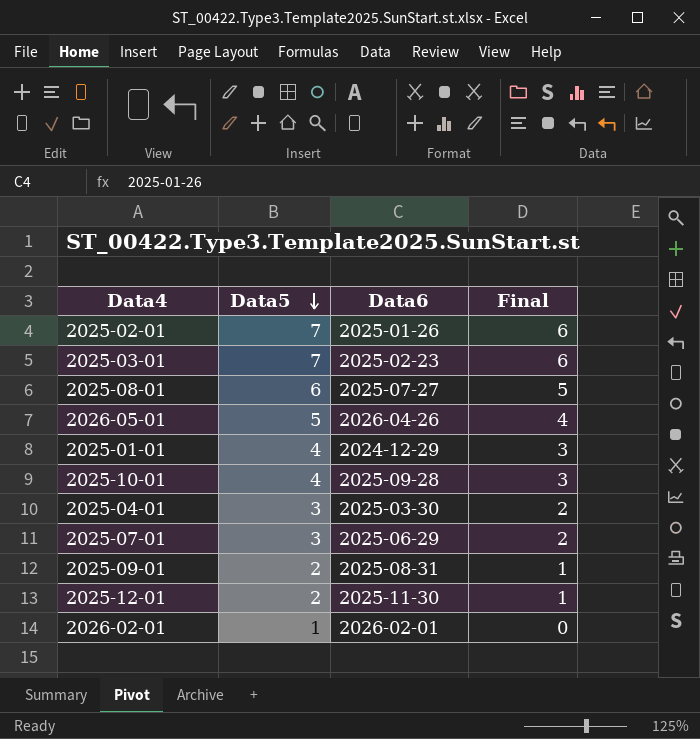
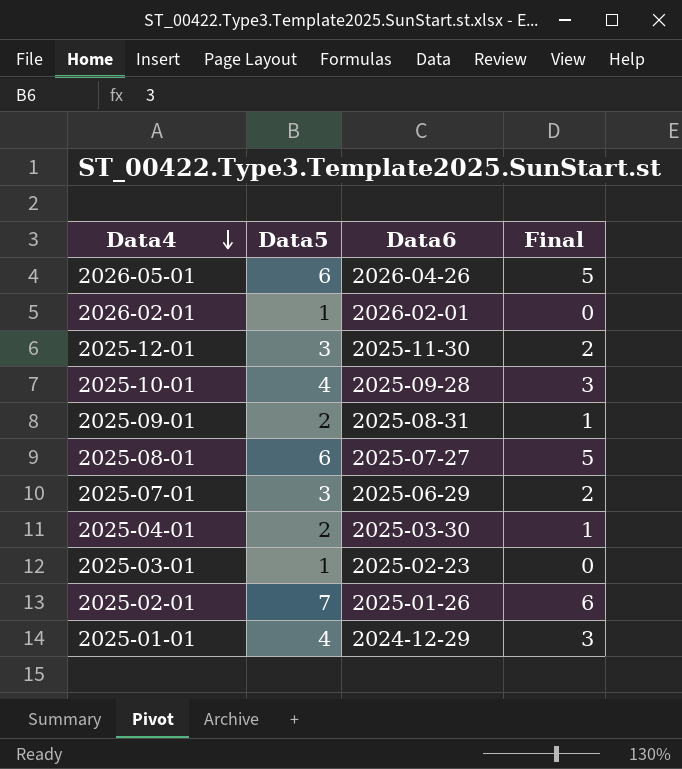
row order: Data5 descending -> Data4 descending
2026-05-01 | Data5: 5 -> 6
2026-05-01 | Final: 4 -> 5
2025-12-01 | Data5: 2 -> 3
2025-12-01 | Final: 1 -> 2
2025-04-01 | Data5: 3 -> 2
2025-04-01 | Final: 2 -> 1
2025-03-01 | Data5: 7 -> 1
2025-03-01 | Final: 6 -> 0

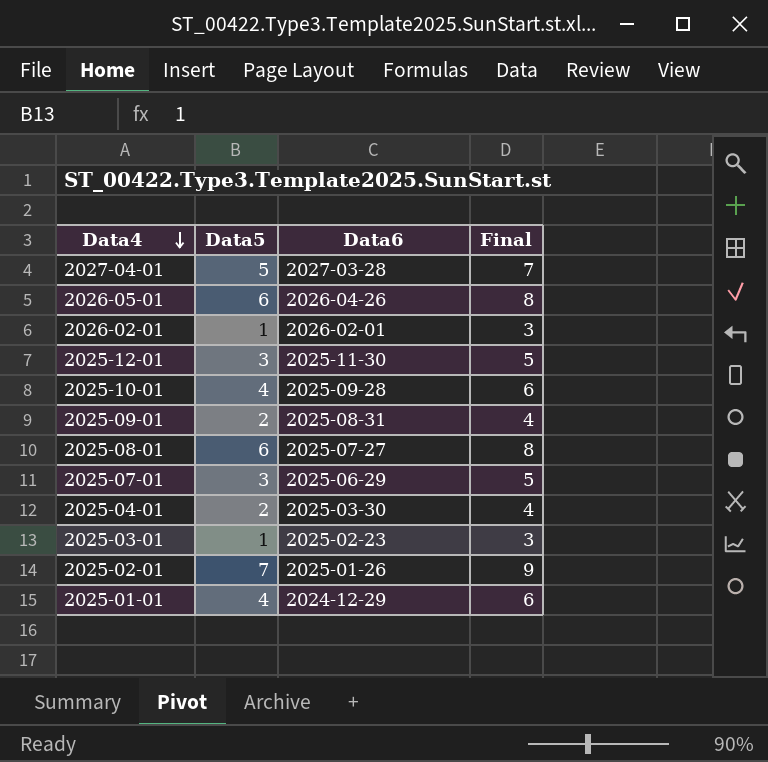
column Final | formula: [Data5] - 1 -> [Data5] + 2
row 2027-04-01: none -> 5 | 2027-03-28 | 7

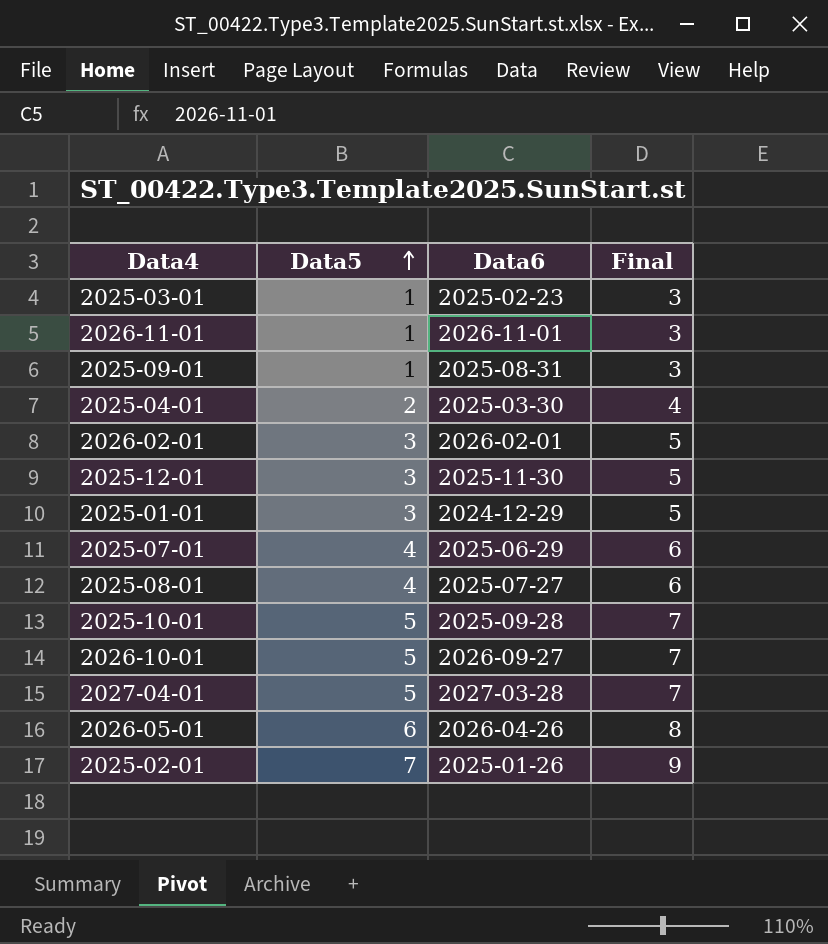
row order: Data4 descending -> Data5 ascending
row 2026-11-01: none -> 1 | 2026-11-01 | 3
2025-09-01 | Data5: 2 -> 1
2025-09-01 | Final: 4 -> 3
2026-02-01 | Data5: 1 -> 3
2026-02-01 | Final: 3 -> 5
2025-01-01 | Data5: 4 -> 3
2025-01-01 | Final: 6 -> 5
2025-07-01 | Data5: 3 -> 4
2025-07-01 | Final: 5 -> 6
2025-08-01 | Data5: 6 -> 4
2025-08-01 | Final: 8 -> 6
2025-10-01 | Data5: 4 -> 5
2025-10-01 | Final: 6 -> 7
row 2026-10-01: none -> 5 | 2026-09-27 | 7

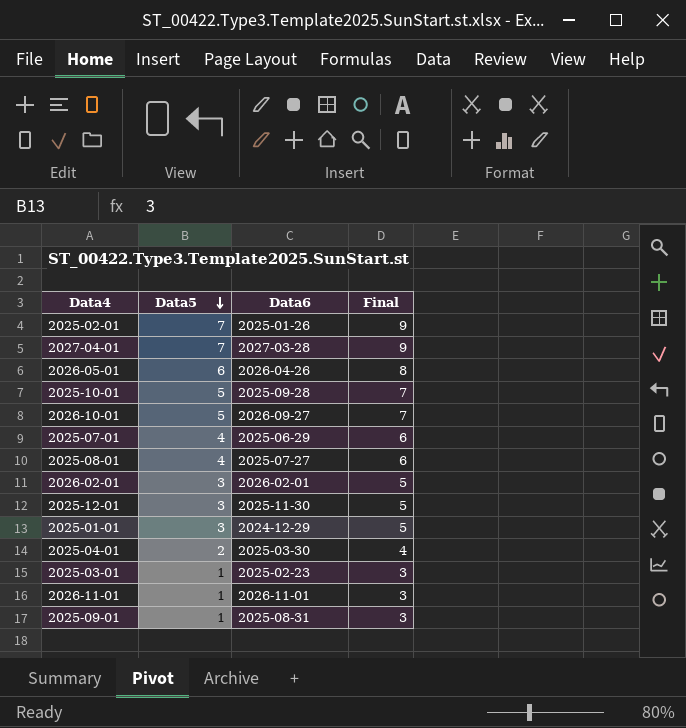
row order: Data5 ascending -> Data5 descending
2027-04-01 | Data5: 5 -> 7
2027-04-01 | Final: 7 -> 9

